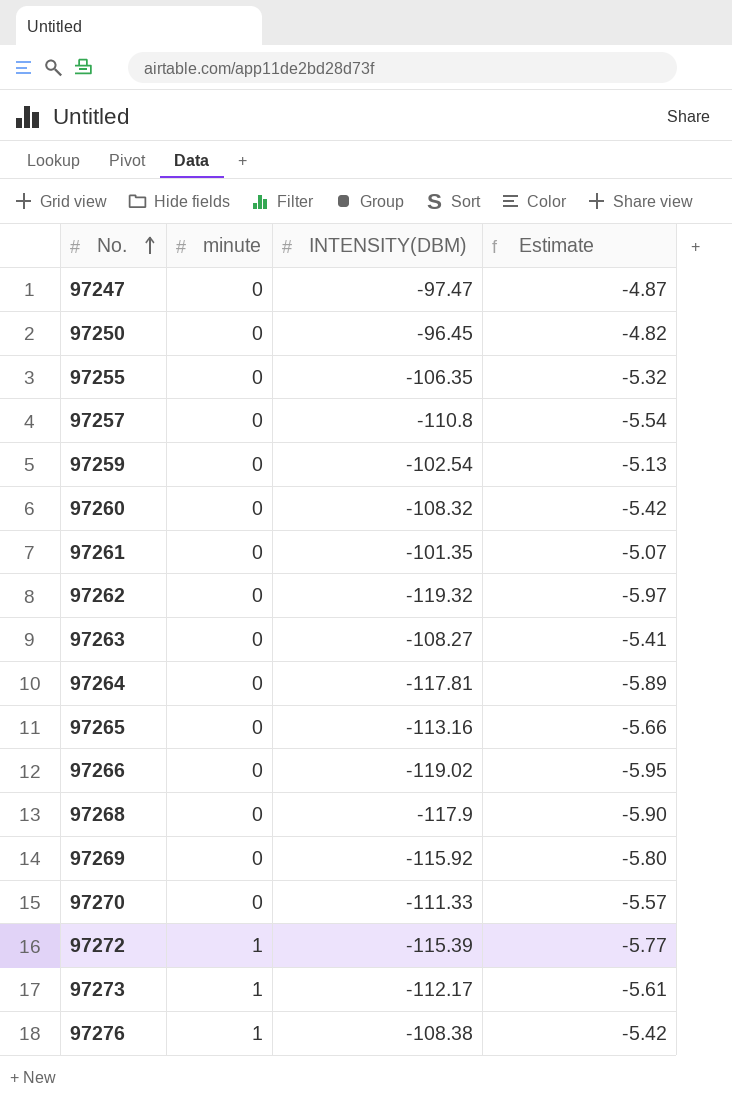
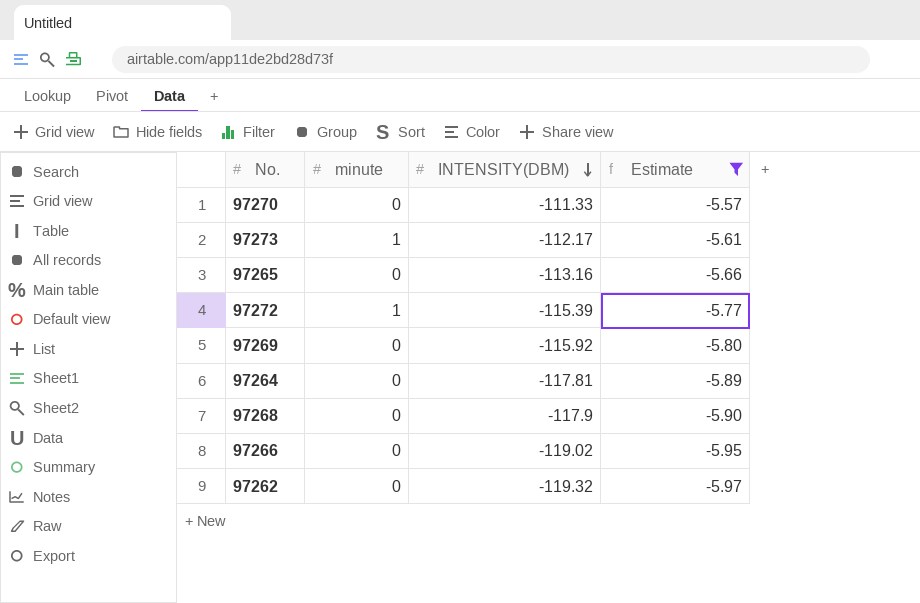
filter: none -> Estimate <= -5.57
row order: No. ascending -> INTENSITY(DBM) descending

